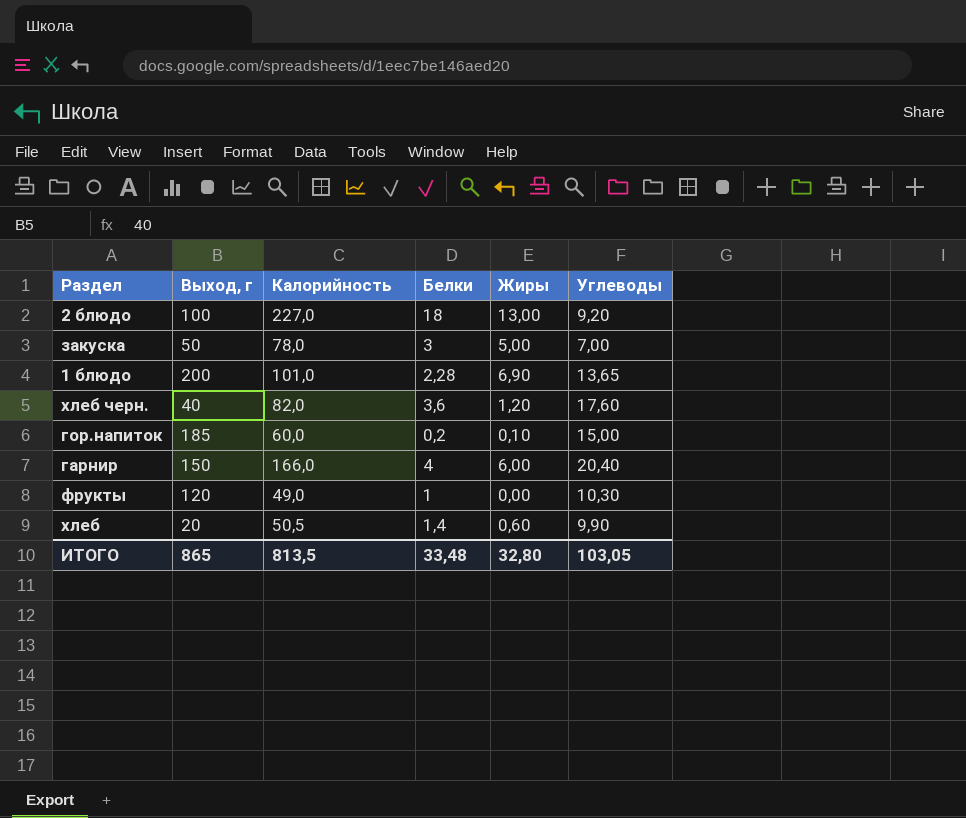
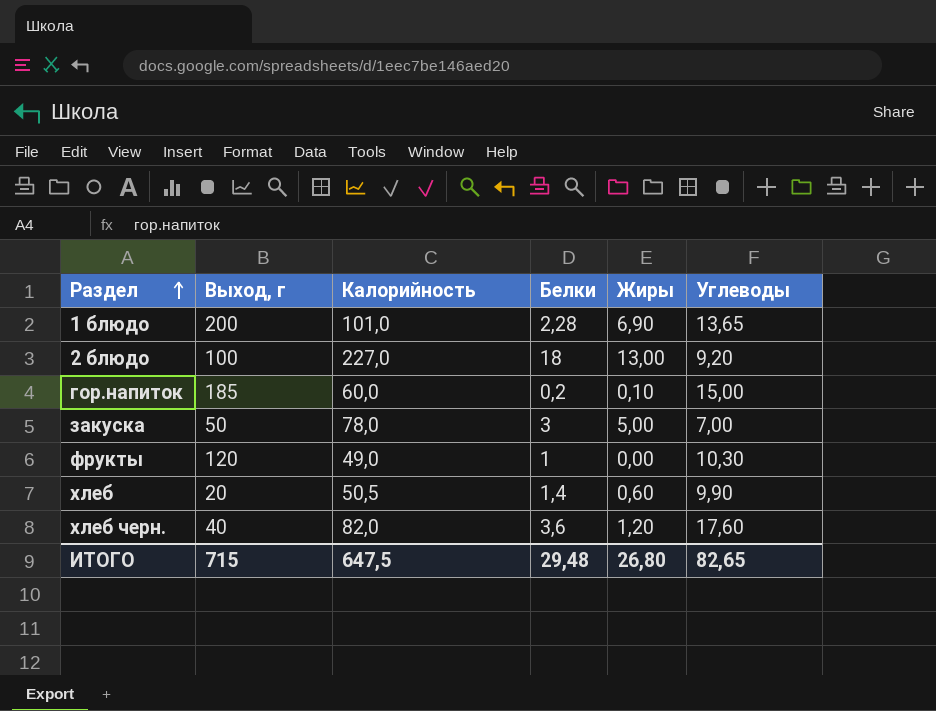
row order: none -> Раздел ascending
row гарнир: 150 | 166,0 | 4 | 6,00 | 20,40 -> none
ИТОГО | Выход, г: 865 -> 715
ИТОГО | Калорийность: 813,5 -> 647,5
ИТОГО | Белки: 33,48 -> 29,48
ИТОГО | Жиры: 32,80 -> 26,80
ИТОГО | Углеводы: 103,05 -> 82,65

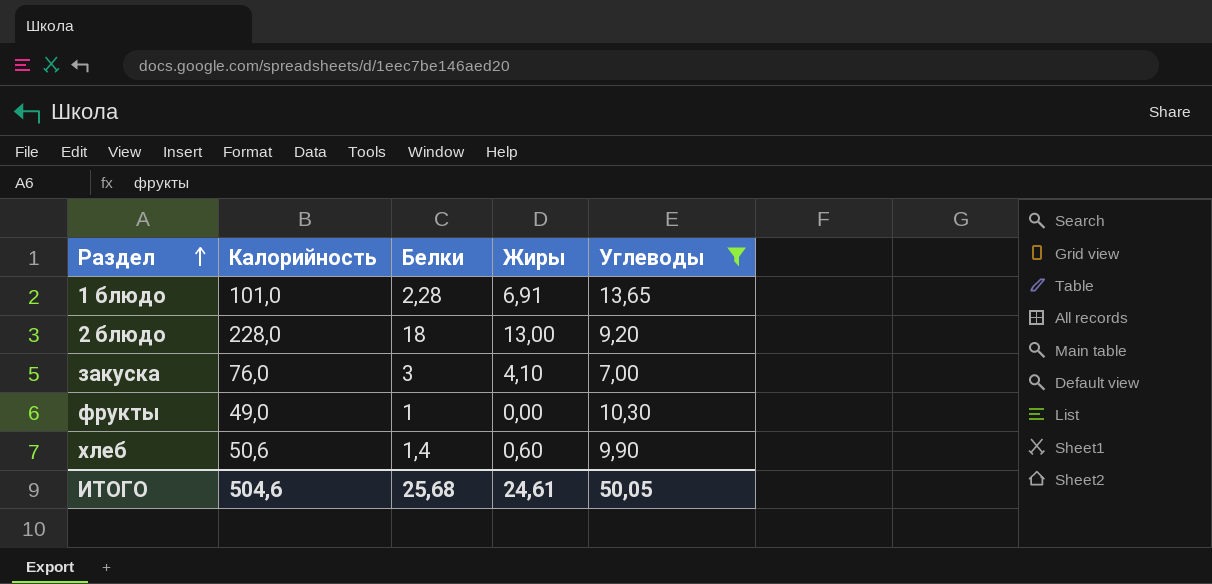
filter: none -> Углеводы <= 13,65
column Выход, г | position: 2 -> none
1 блюдо | Жиры: 6,90 -> 6,91
2 блюдо | Калорийность: 227,0 -> 228,0
закуска | Калорийность: 78,0 -> 76,0
закуска | Жиры: 5,00 -> 4,10
хлеб | Калорийность: 50,5 -> 50,6
ИТОГО | Калорийность: 647,5 -> 504,6
ИТОГО | Белки: 29,48 -> 25,68
ИТОГО | Жиры: 26,80 -> 24,61
ИТОГО | Углеводы: 82,65 -> 50,05

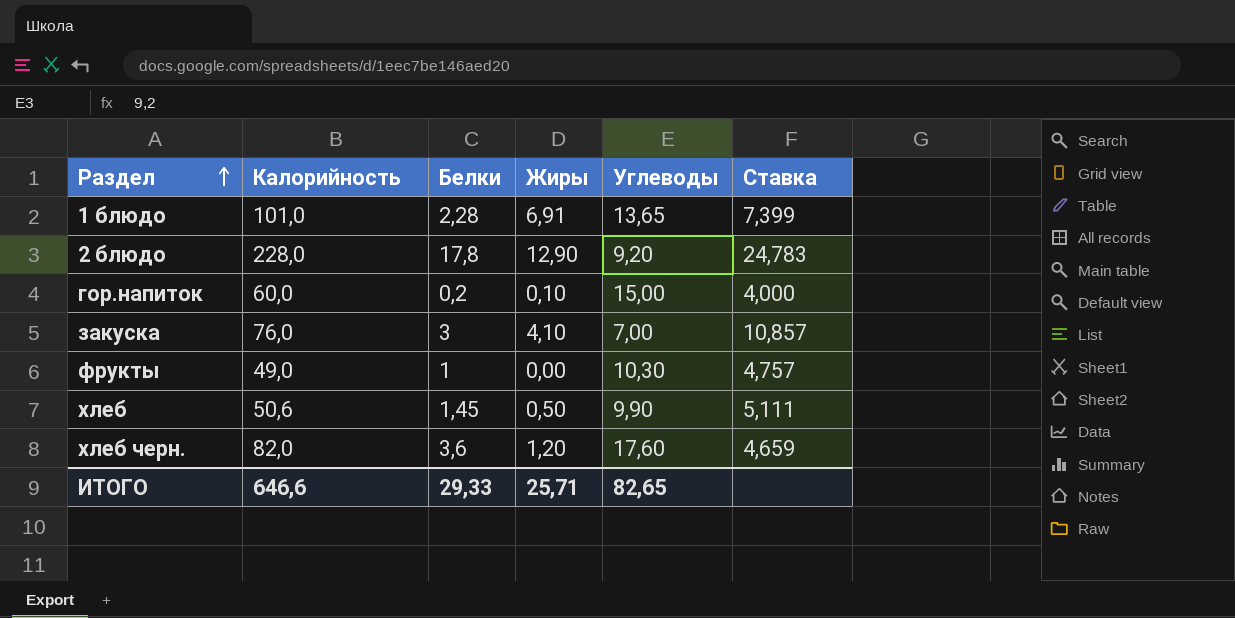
filter: Углеводы <= 13,65 -> none
column Ставка | formula: none -> [Калорийность] / [Углеводы]
2 блюдо | Белки: 18 -> 17,8
2 блюдо | Жиры: 13,00 -> 12,90
хлеб | Белки: 1,4 -> 1,45
хлеб | Жиры: 0,60 -> 0,50
ИТОГО | Калорийность: 504,6 -> 646,6
ИТОГО | Белки: 25,68 -> 29,33
ИТОГО | Жиры: 24,61 -> 25,71
ИТОГО | Углеводы: 50,05 -> 82,65

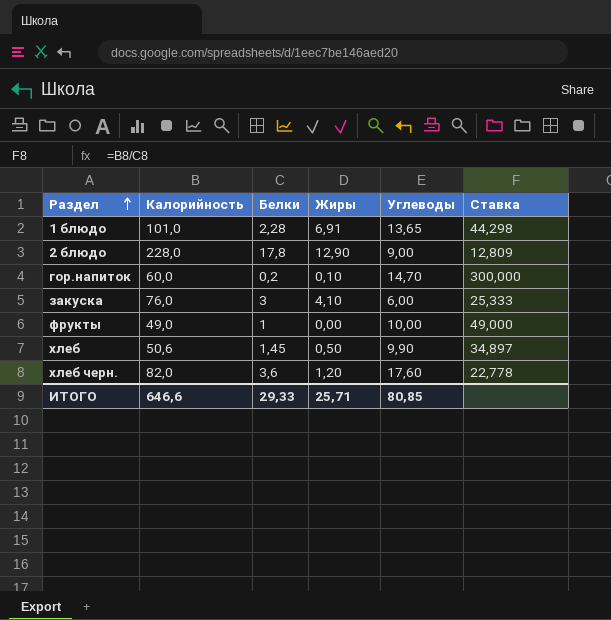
column Ставка | formula: [Калорийность] / [Углеводы] -> [Калорийность] / [Белки]
2 блюдо | Углеводы: 9,20 -> 9,00
гор.напиток | Углеводы: 15,00 -> 14,70
закуска | Углеводы: 7,00 -> 6,00
фрукты | Углеводы: 10,30 -> 10,00
ИТОГО | Углеводы: 82,65 -> 80,85

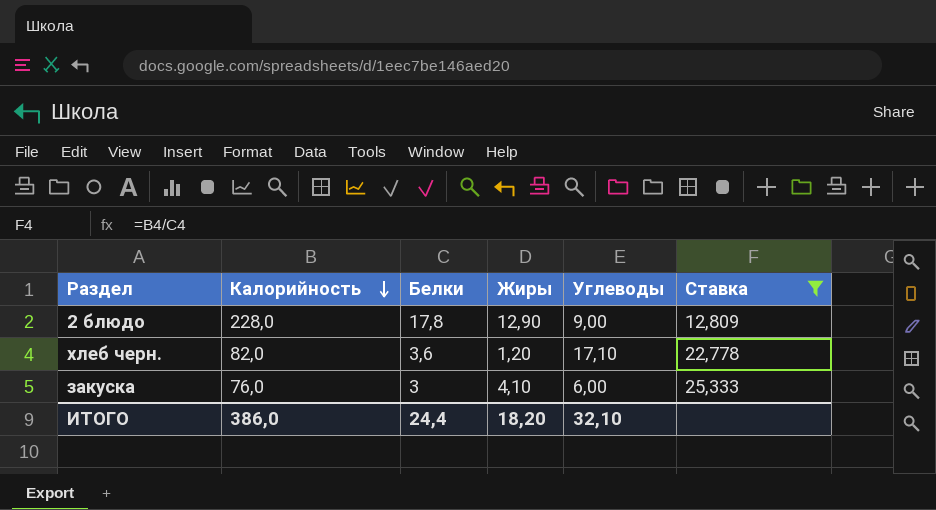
filter: none -> Ставка <= 25,333
row order: Раздел ascending -> Калорийность descending
хлеб черн. | Углеводы: 17,60 -> 17,10
ИТОГО | Калорийность: 646,6 -> 386,0
ИТОГО | Белки: 29,33 -> 24,4
ИТОГО | Жиры: 25,71 -> 18,20
ИТОГО | Углеводы: 80,85 -> 32,10

